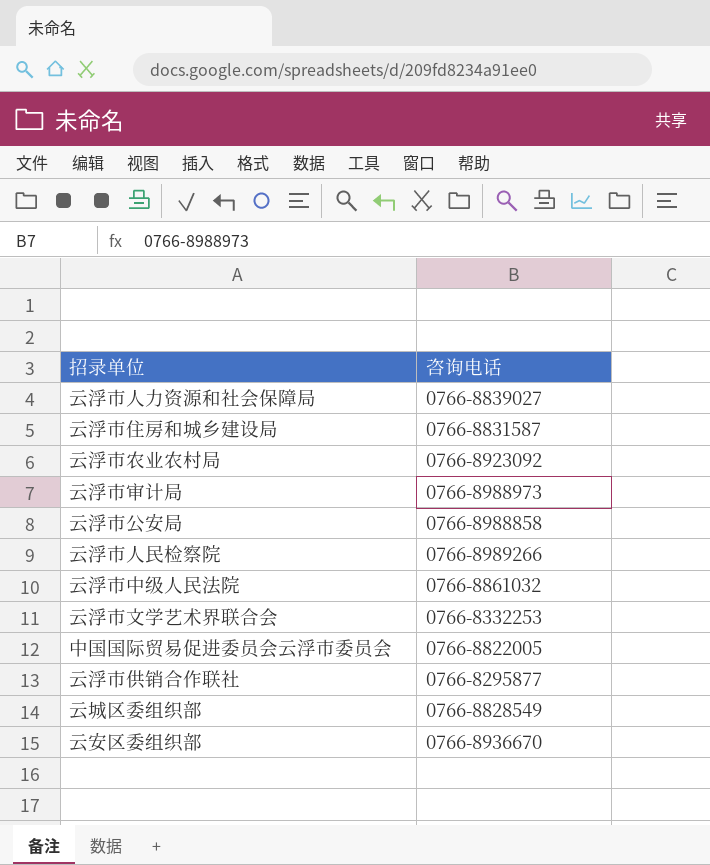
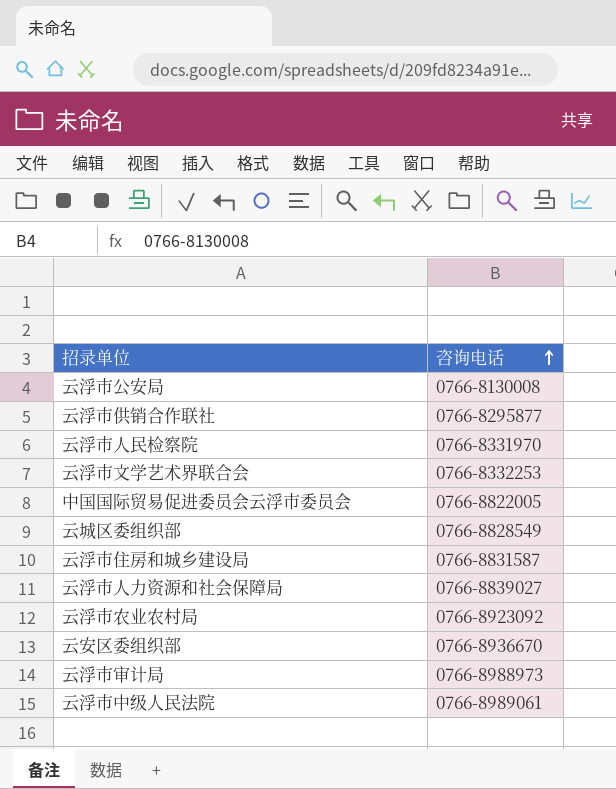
row order: none -> 咨询电话 ascending
云浮市公安局 | 咨询电话: 0766-8988858 -> 0766-8130008
云浮市人民检察院 | 咨询电话: 0766-8989266 -> 0766-8331970
云浮市中级人民法院 | 咨询电话: 0766-8861032 -> 0766-8989061

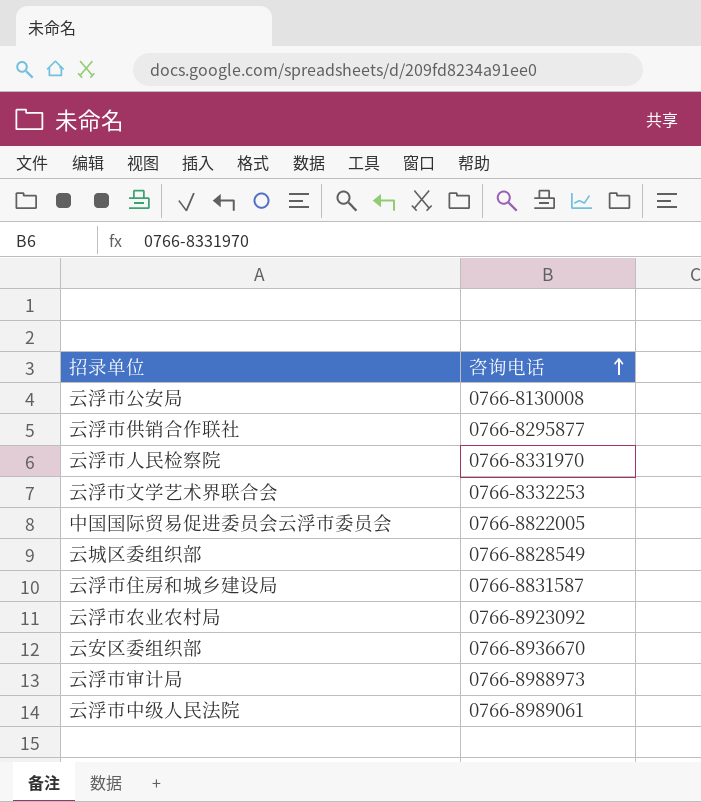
row 云浮市人力资源和社会保障局: 0766-8839027 -> none

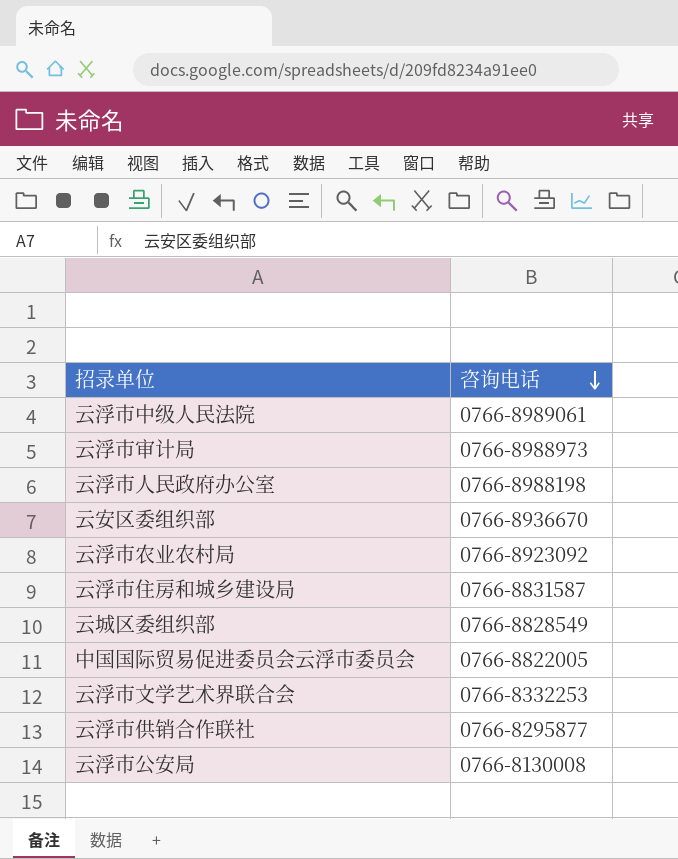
row order: 咨询电话 ascending -> 咨询电话 descending
row 云浮市人民检察院: 0766-8331970 -> none
row 云浮市人民政府办公室: none -> 0766-8988198

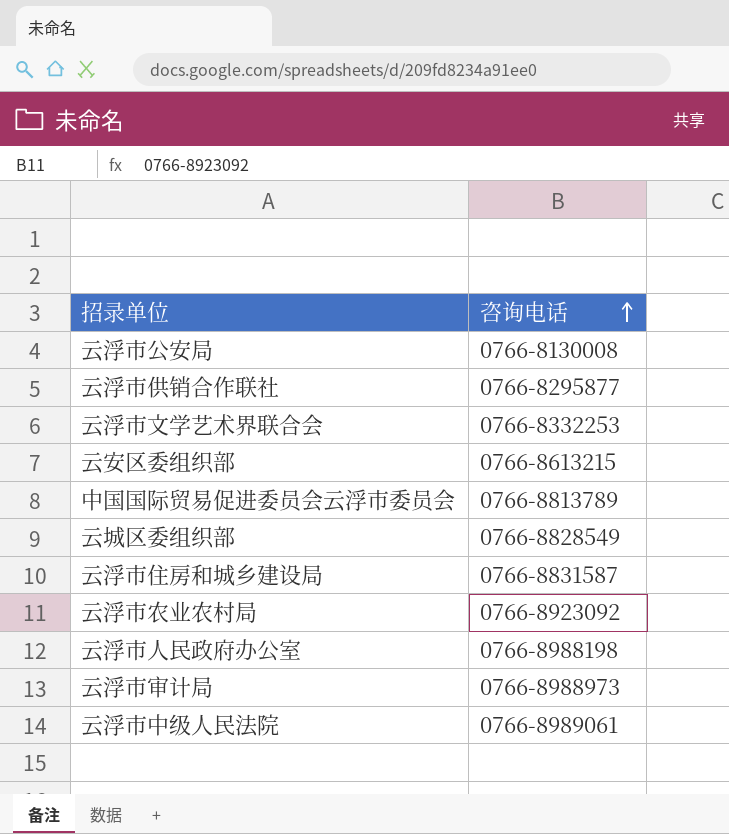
row order: 咨询电话 descending -> 咨询电话 ascending
云安区委组织部 | 咨询电话: 0766-8936670 -> 0766-8613215
中国国际贸易促进委员会云浮市委员会 | 咨询电话: 0766-8822005 -> 0766-8813789

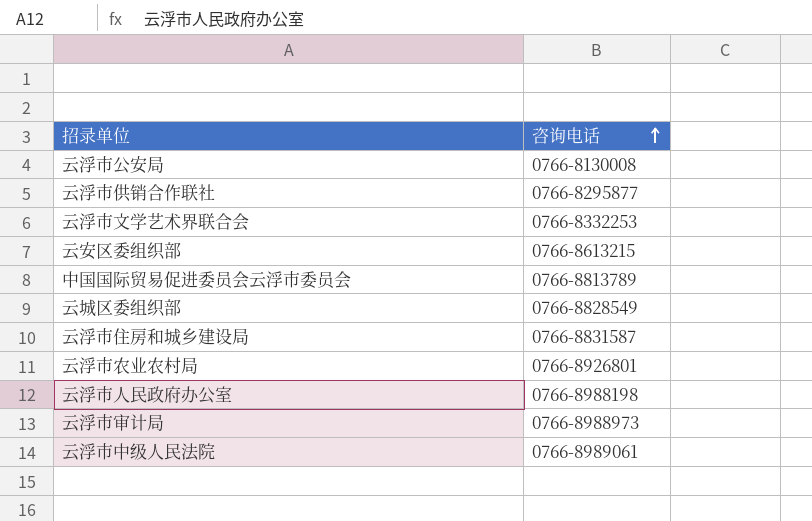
云浮市农业农村局 | 咨询电话: 0766-8923092 -> 0766-8926801

